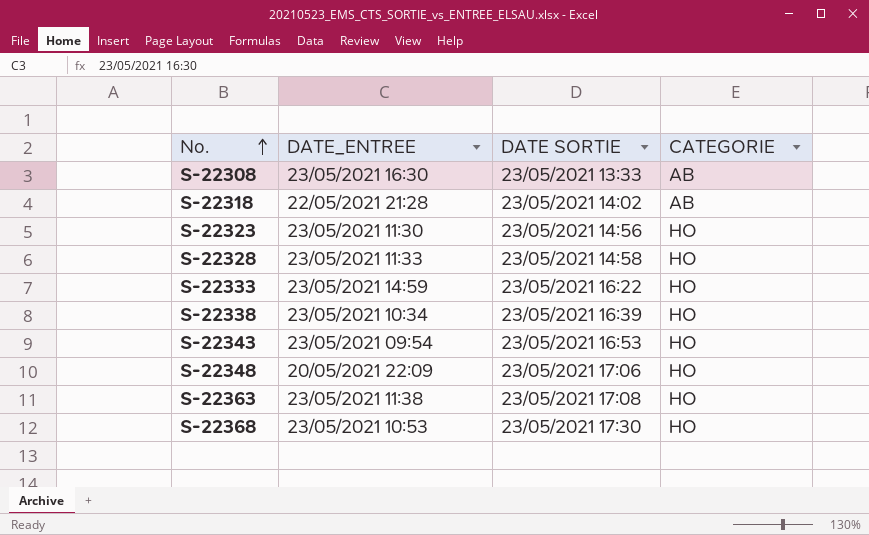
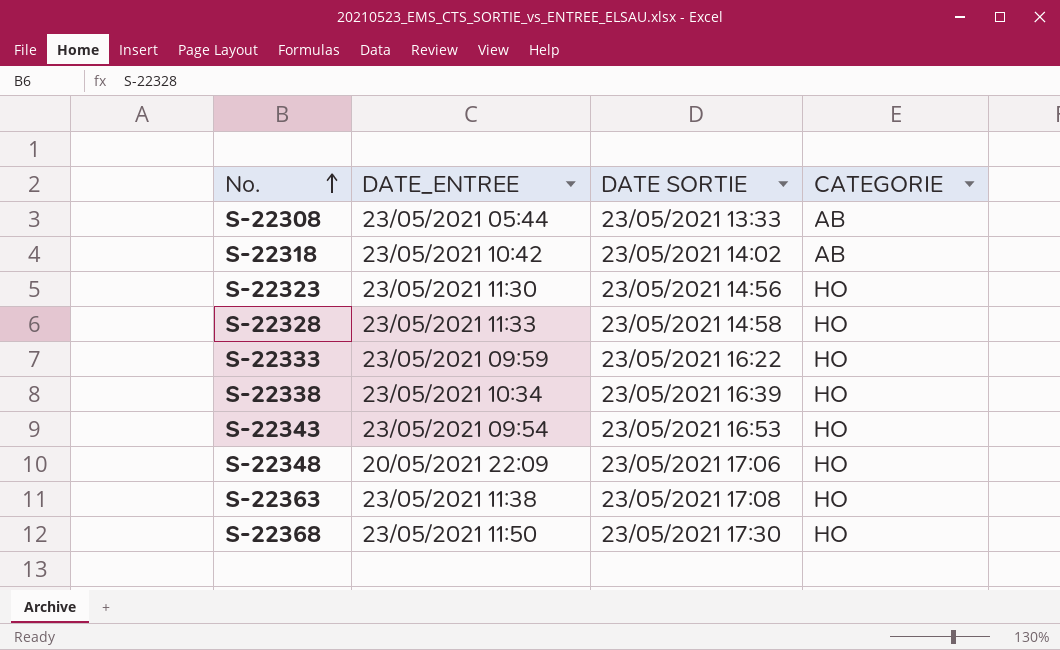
S-22308 | DATE_ENTREE: 23/05/2021 16:30 -> 23/05/2021 05:44
S-22318 | DATE_ENTREE: 22/05/2021 21:28 -> 23/05/2021 10:42
S-22333 | DATE_ENTREE: 23/05/2021 14:59 -> 23/05/2021 09:59
S-22368 | DATE_ENTREE: 23/05/2021 10:53 -> 23/05/2021 11:50

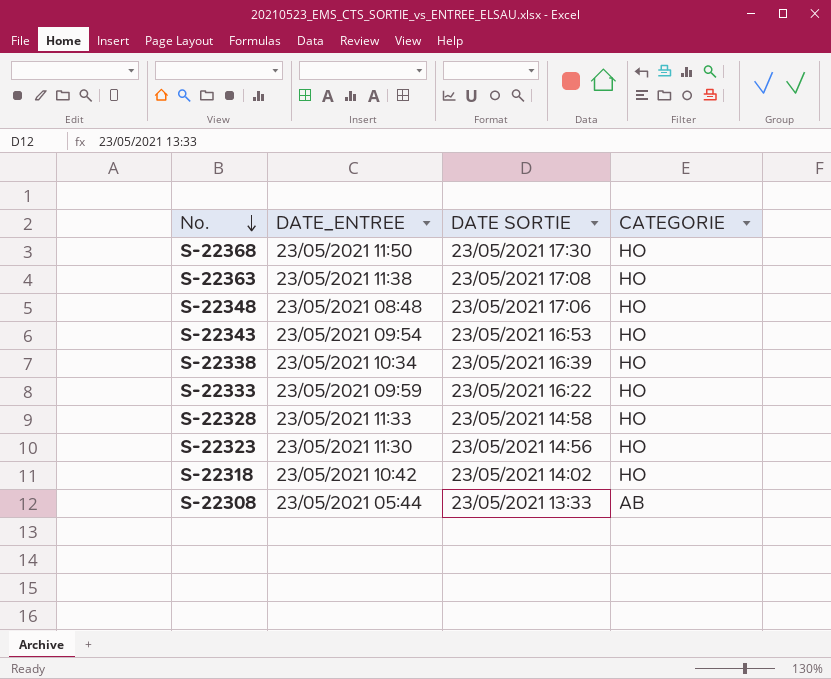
row order: No. ascending -> No. descending
S-22348 | DATE_ENTREE: 20/05/2021 22:09 -> 23/05/2021 08:48
S-22318 | CATEGORIE: AB -> HO

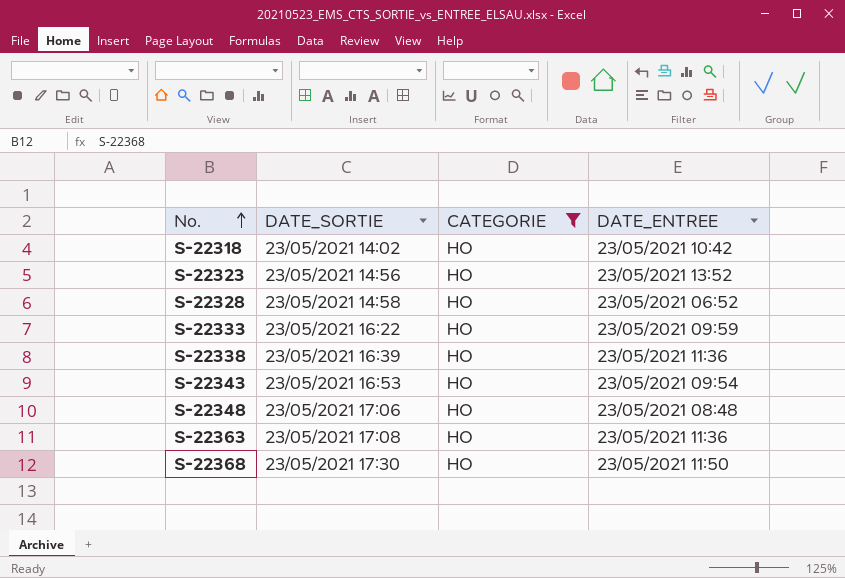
filter: none -> CATEGORIE = HO
row order: No. descending -> No. ascending
column name: DATE SORTIE -> DATE_SORTIE
column DATE_ENTREE | position: 2 -> 4
S-22323 | DATE_ENTREE: 23/05/2021 11:30 -> 23/05/2021 13:52
S-22328 | DATE_ENTREE: 23/05/2021 11:33 -> 23/05/2021 06:52
S-22338 | DATE_ENTREE: 23/05/2021 10:34 -> 23/05/2021 11:36
S-22363 | DATE_ENTREE: 23/05/2021 11:38 -> 23/05/2021 11:36

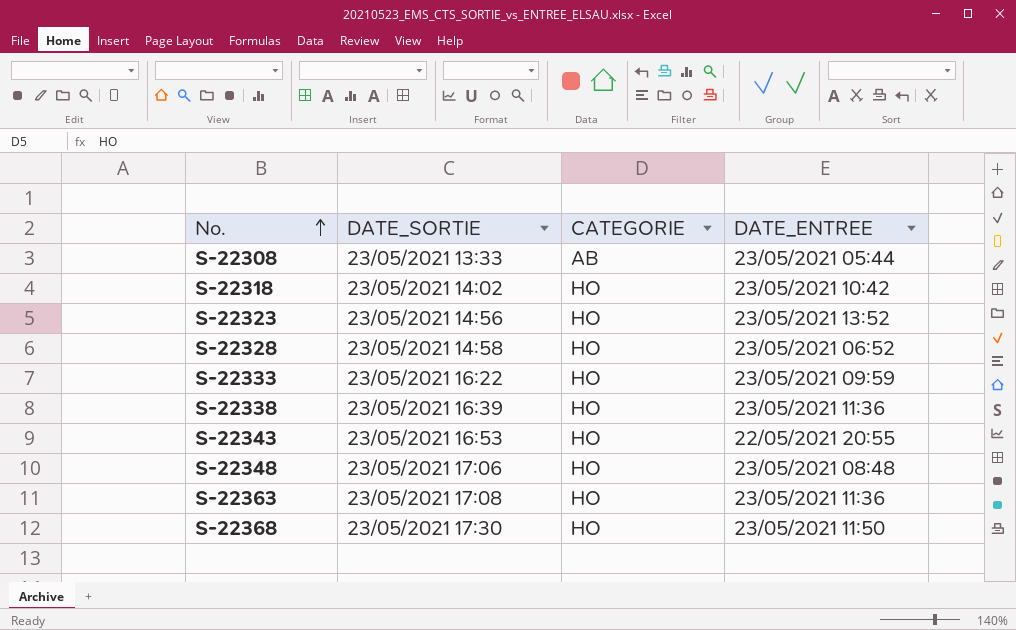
filter: CATEGORIE = HO -> none
S-22343 | DATE_ENTREE: 23/05/2021 09:54 -> 22/05/2021 20:55

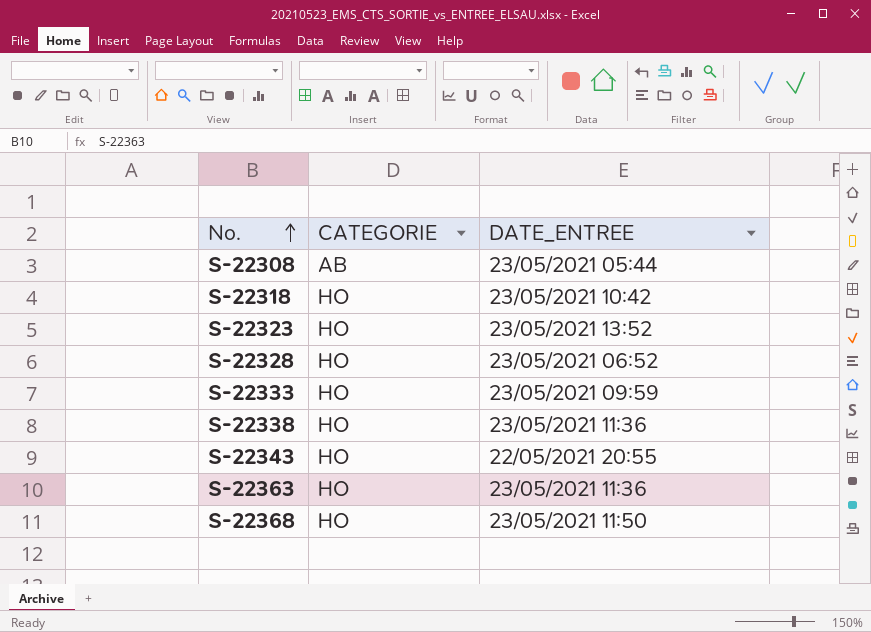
column DATE_SORTIE | position: 2 -> none
row S-22348: 23/05/2021 17:06 | HO | 23/05/2021 08:48 -> none

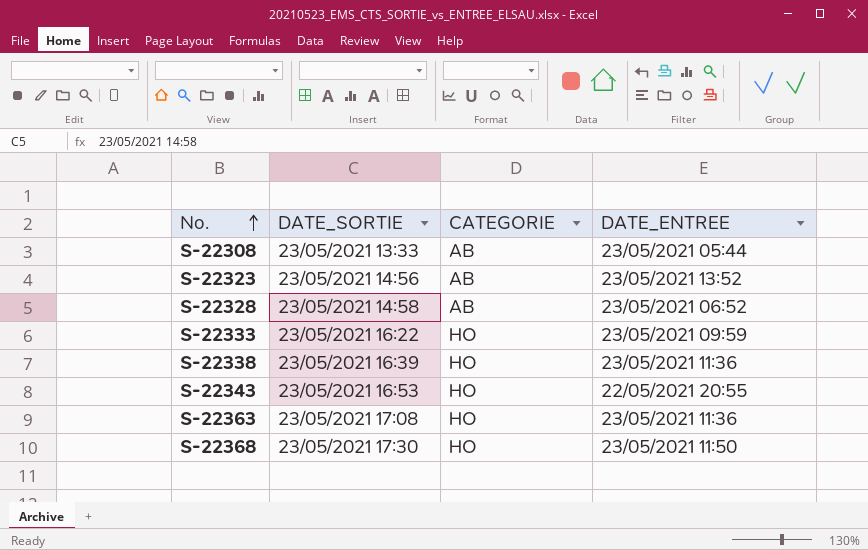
column DATE_SORTIE | position: none -> 2
row S-22318: HO | 23/05/2021 10:42 -> none
S-22323 | CATEGORIE: HO -> AB
S-22328 | CATEGORIE: HO -> AB

